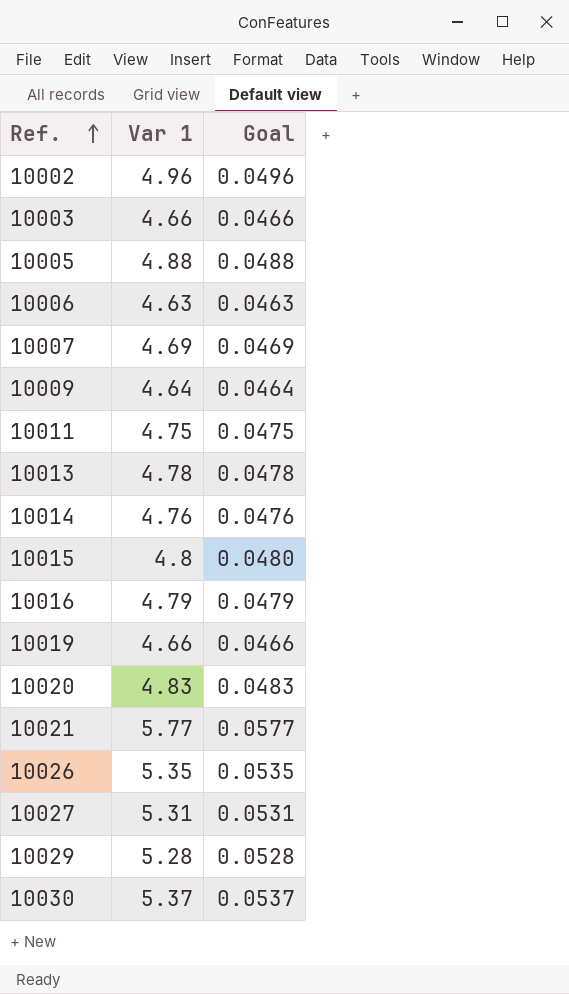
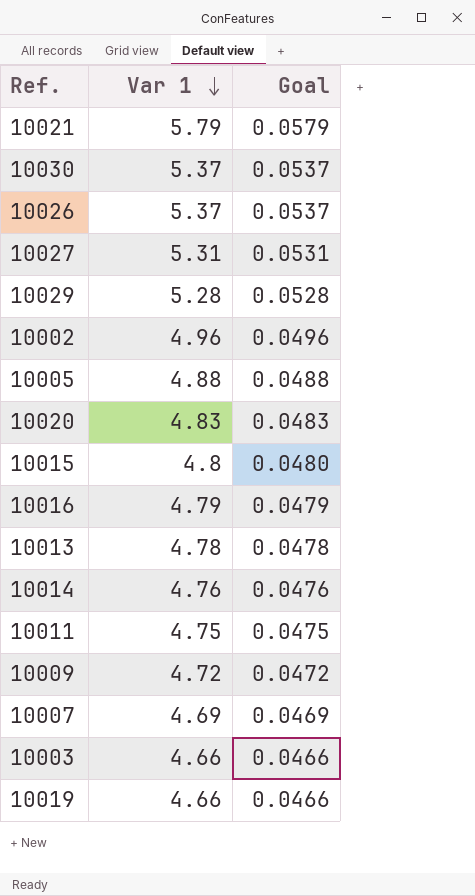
row order: Ref. ascending -> Var 1 descending
row 10006: 4.63 | 0.0463 -> none
10021 | Var 1: 5.77 -> 5.79
10021 | Goal: 0.0577 -> 0.0579
10026 | Var 1: 5.35 -> 5.37
10026 | Goal: 0.0535 -> 0.0537
10009 | Var 1: 4.64 -> 4.72
10009 | Goal: 0.0464 -> 0.0472

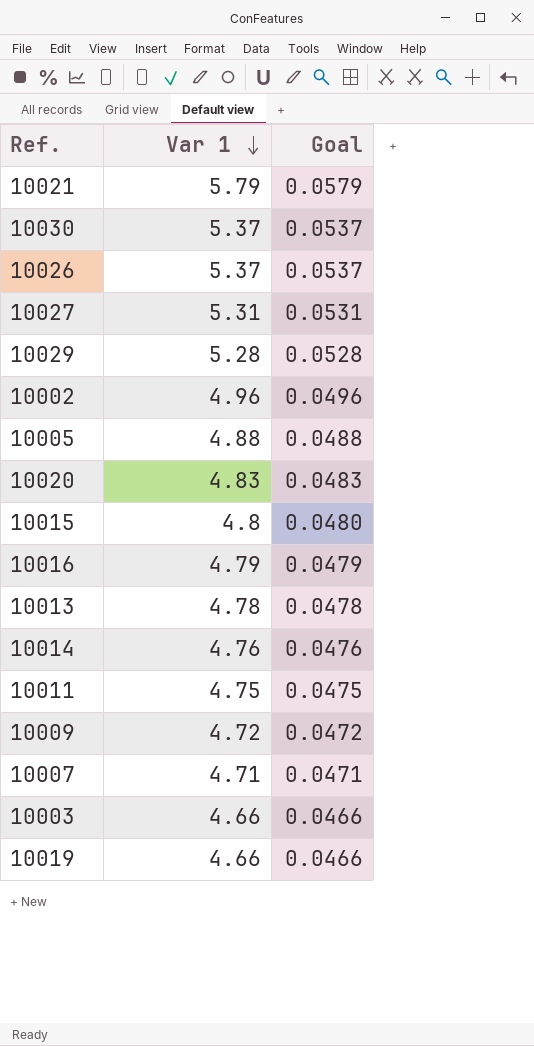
10007 | Var 1: 4.69 -> 4.71
10007 | Goal: 0.0469 -> 0.0471

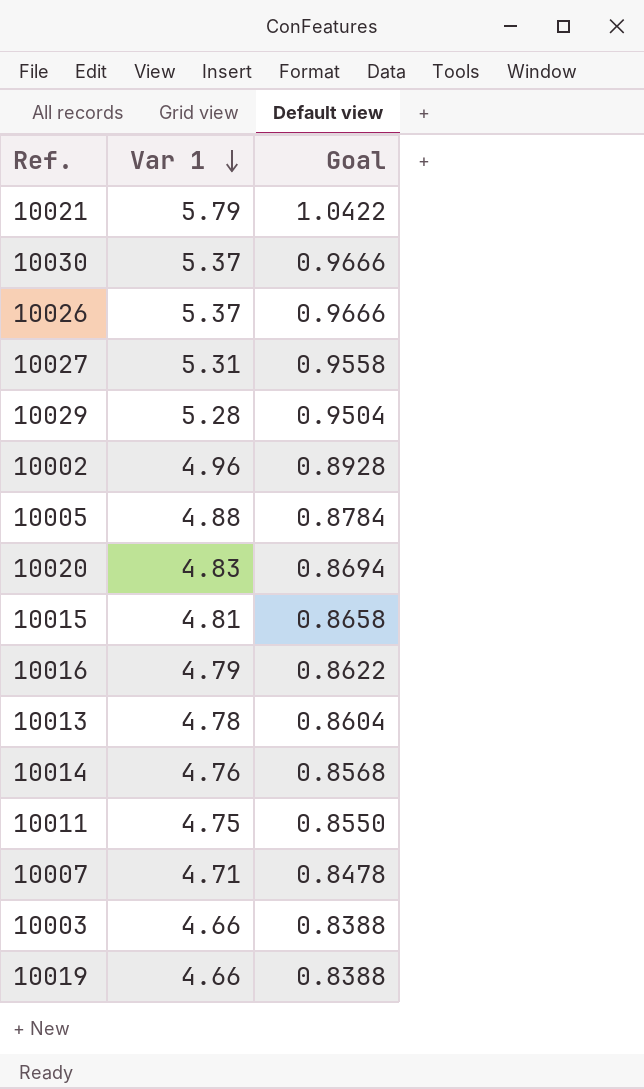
column Goal | formula: [Var 1] * 0.01 -> [Var 1] * 0.18
row 10009: 4.72 | 0.0472 -> none
10015 | Var 1: 4.8 -> 4.81

